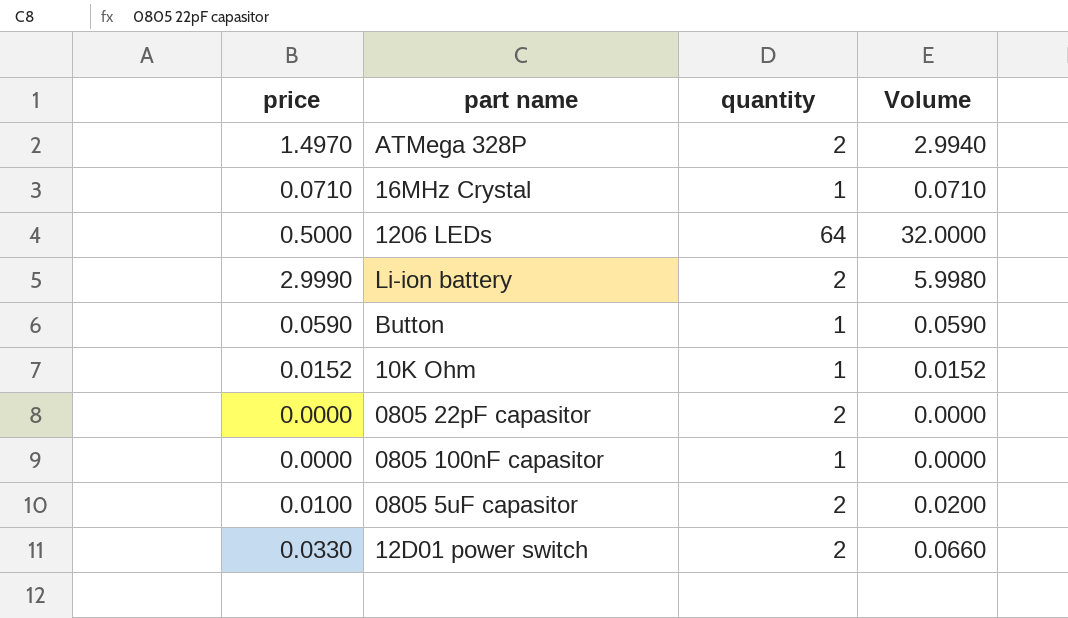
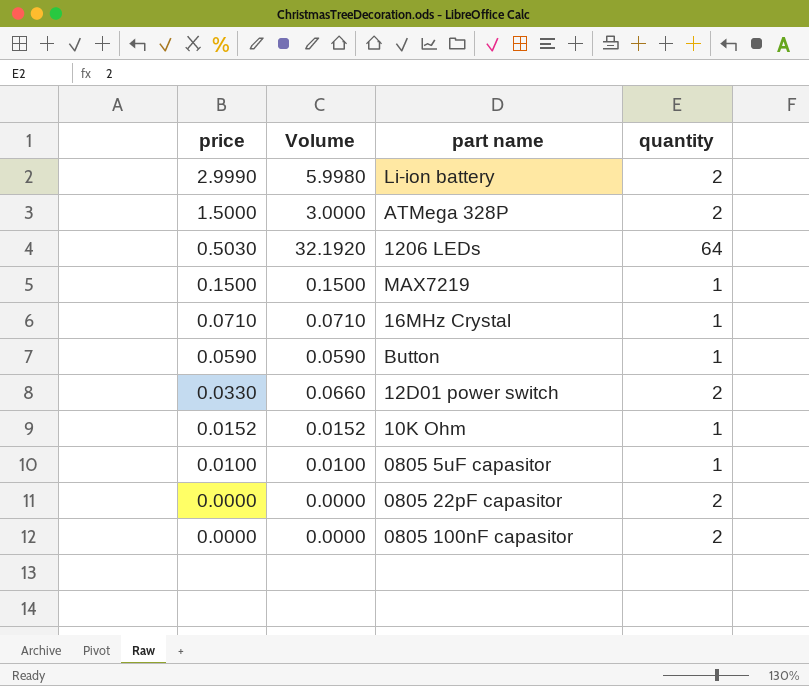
row order: none -> price descending
column Volume | position: 4 -> 2
ATMega 328P | price: 1.4970 -> 1.5000
ATMega 328P | Volume: 2.9940 -> 3.0000
1206 LEDs | price: 0.5000 -> 0.5030
1206 LEDs | Volume: 32.0000 -> 32.1920
row MAX7219: none -> 0.1500 | 0.1500 | 1
0805 5uF capasitor | Volume: 0.0200 -> 0.0100
0805 5uF capasitor | quantity: 2 -> 1
0805 100nF capasitor | quantity: 1 -> 2

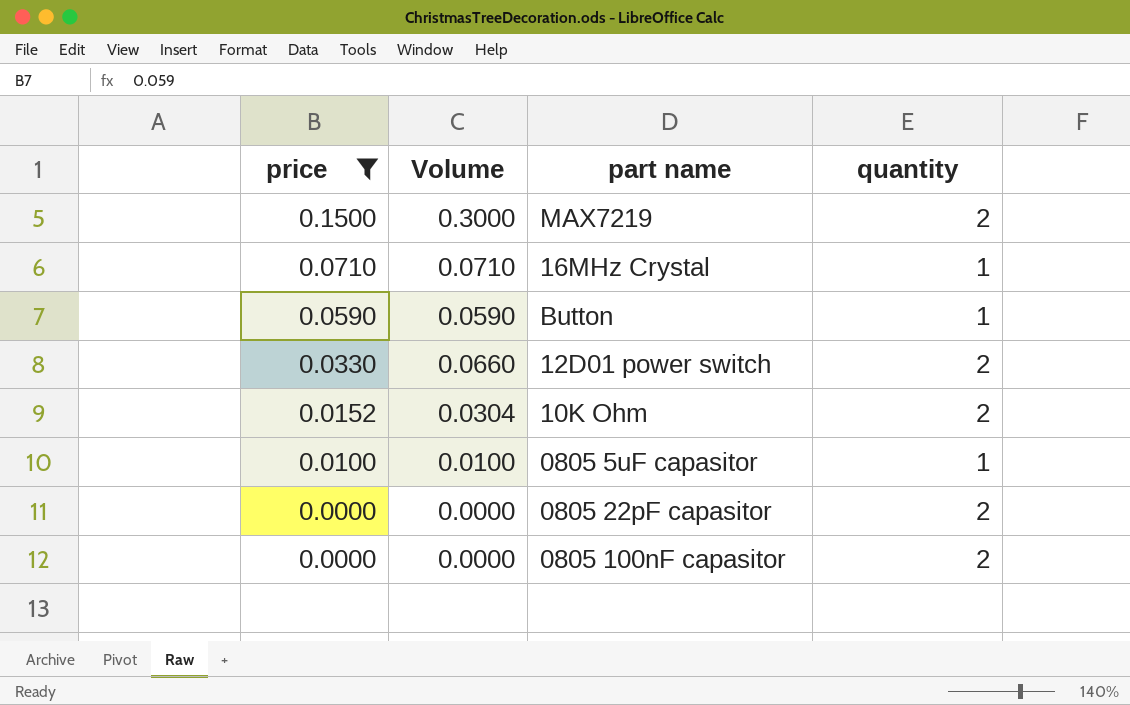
filter: none -> price <= 0.1500
MAX7219 | Volume: 0.1500 -> 0.3000
MAX7219 | quantity: 1 -> 2
10K Ohm | Volume: 0.0152 -> 0.0304
10K Ohm | quantity: 1 -> 2

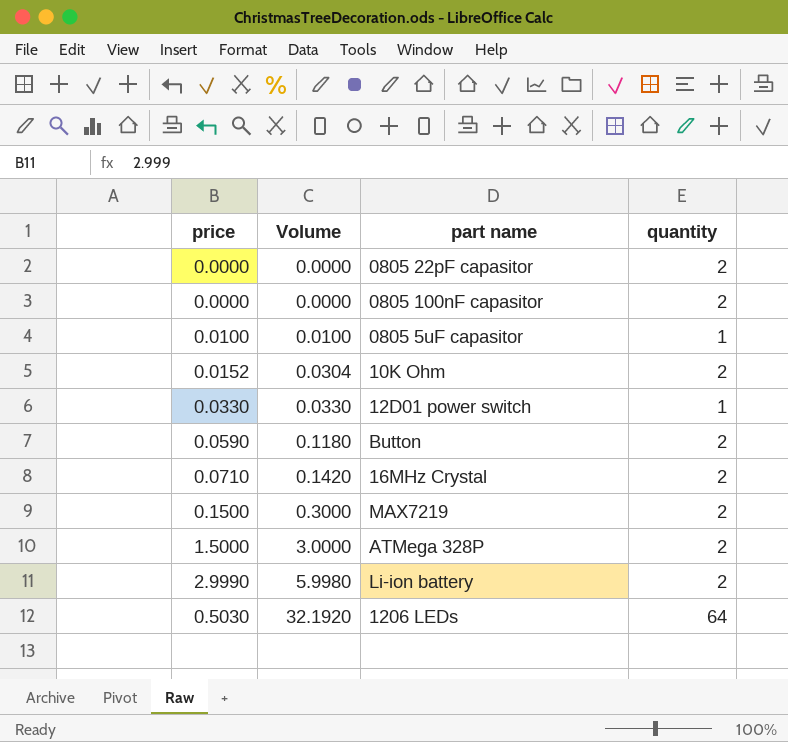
filter: price <= 0.1500 -> none
row order: price descending -> Volume ascending
12D01 power switch | Volume: 0.0660 -> 0.0330
12D01 power switch | quantity: 2 -> 1
Button | Volume: 0.0590 -> 0.1180
Button | quantity: 1 -> 2
16MHz Crystal | Volume: 0.0710 -> 0.1420
16MHz Crystal | quantity: 1 -> 2

